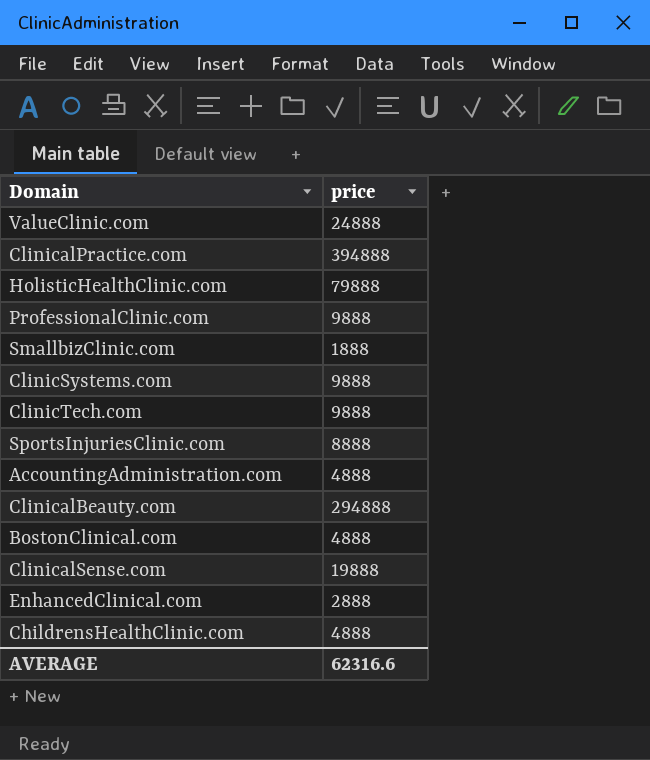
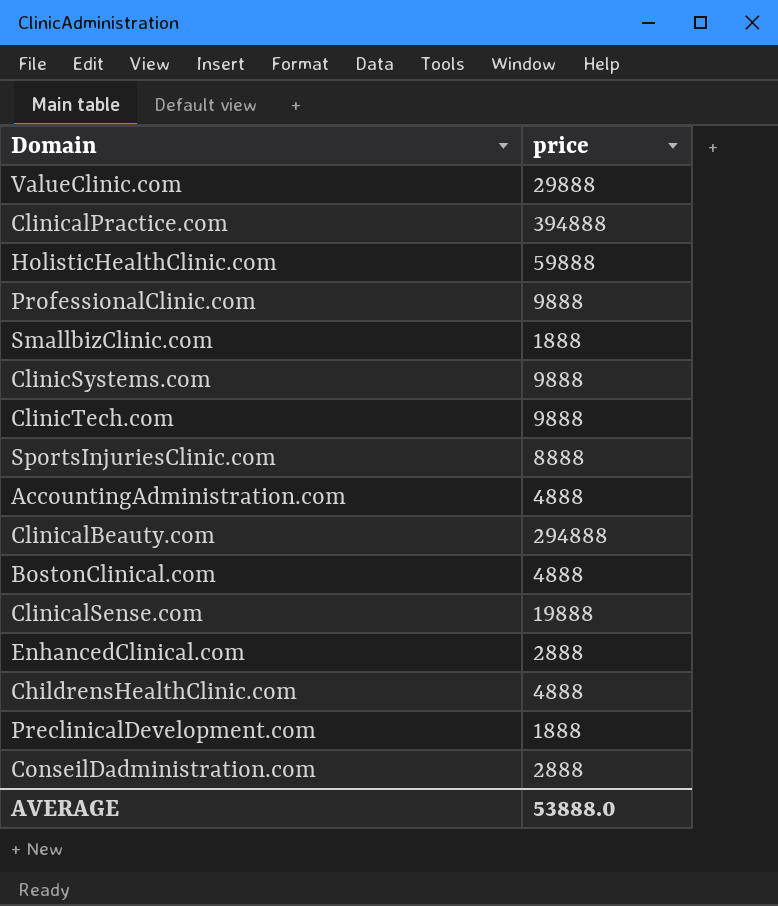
ValueClinic.com | price: 24888 -> 29888
HolisticHealthClinic.com | price: 79888 -> 59888
row PreclinicalDevelopment.com: none -> 1888
row ConseilDadministration.com: none -> 2888
AVERAGE | price: 62316.6 -> 53888.0

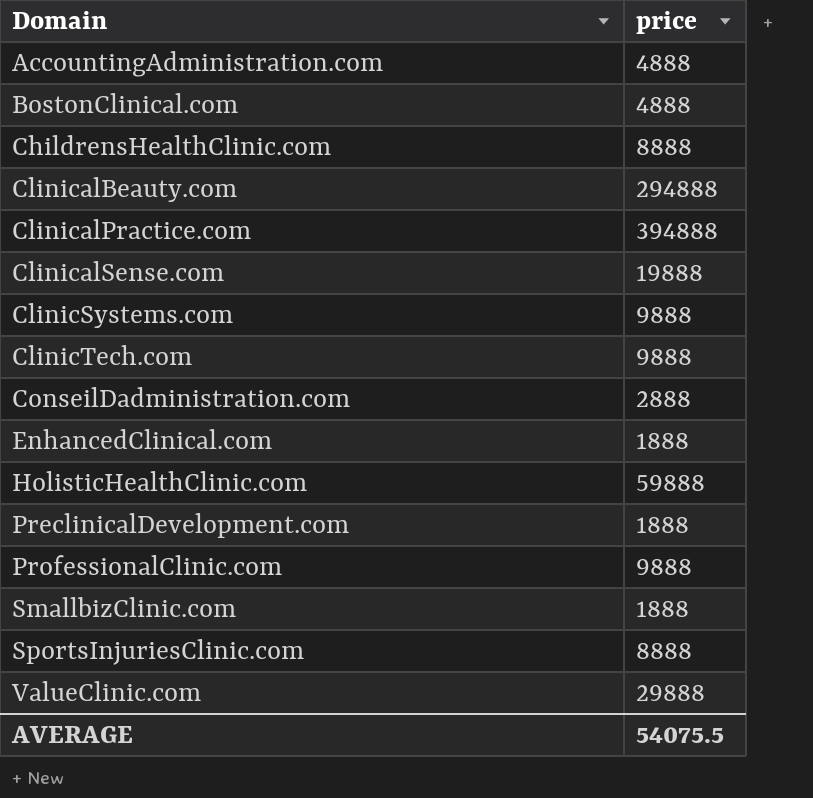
row order: none -> Domain ascending
ChildrensHealthClinic.com | price: 4888 -> 8888
EnhancedClinical.com | price: 2888 -> 1888
AVERAGE | price: 53888.0 -> 54075.5

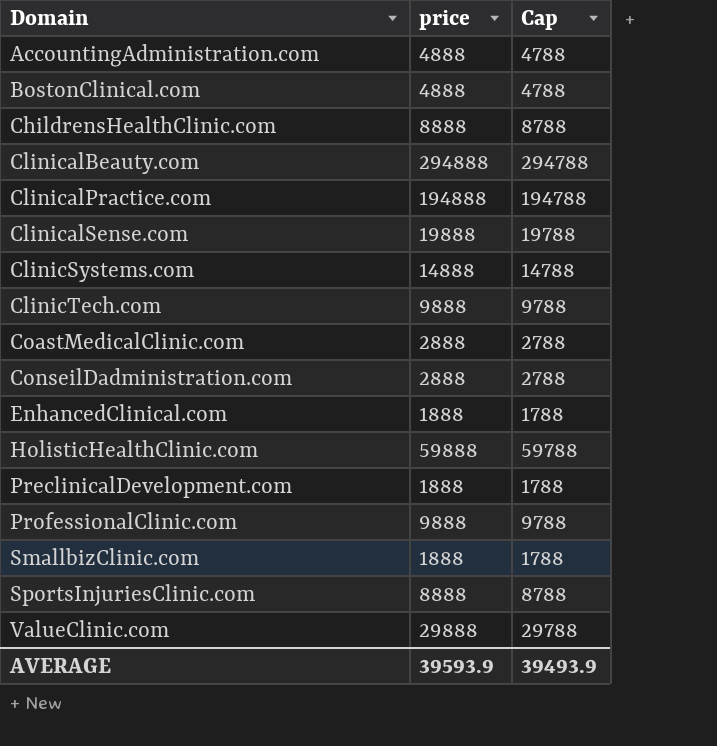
column Cap | formula: none -> [price] - 100
ClinicalPractice.com | price: 394888 -> 194888
ClinicSystems.com | price: 9888 -> 14888
row CoastMedicalClinic.com: none -> 2888 | 2788
AVERAGE | price: 54075.5 -> 39593.9

